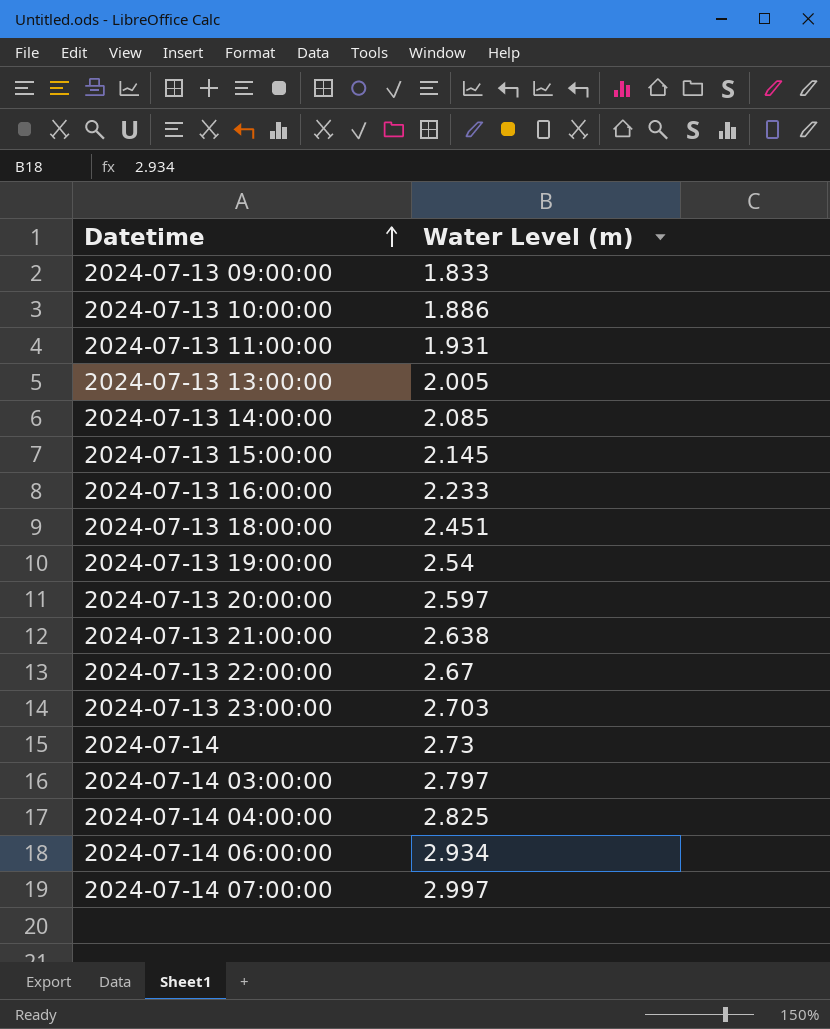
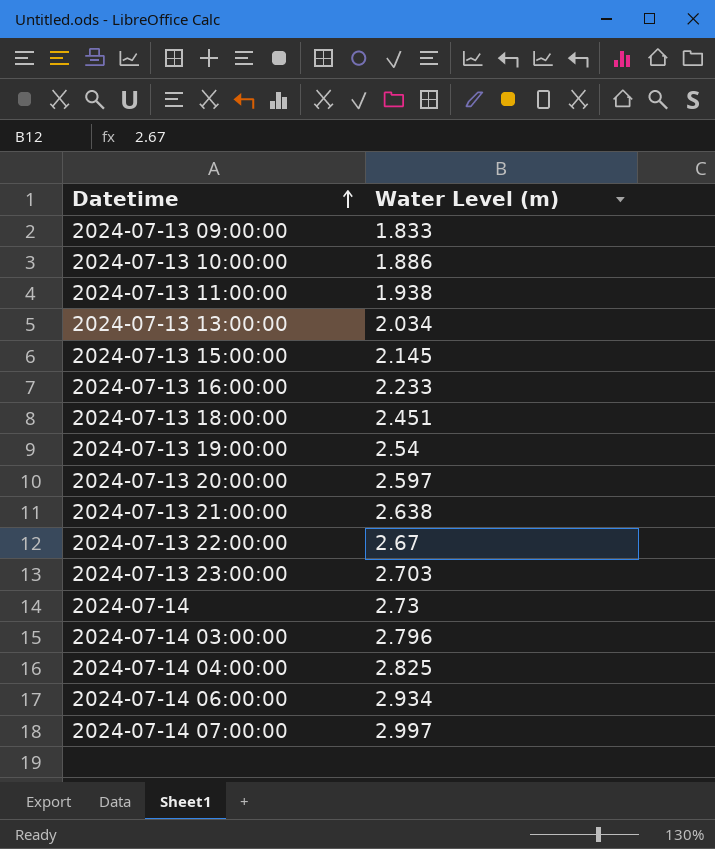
row 2024-07-13 14:00:00: 2.085 -> none
2024-07-13 11:00:00 | Water Level (m): 1.931 -> 1.938
2024-07-13 13:00:00 | Water Level (m): 2.005 -> 2.034
2024-07-14 03:00:00 | Water Level (m): 2.797 -> 2.796

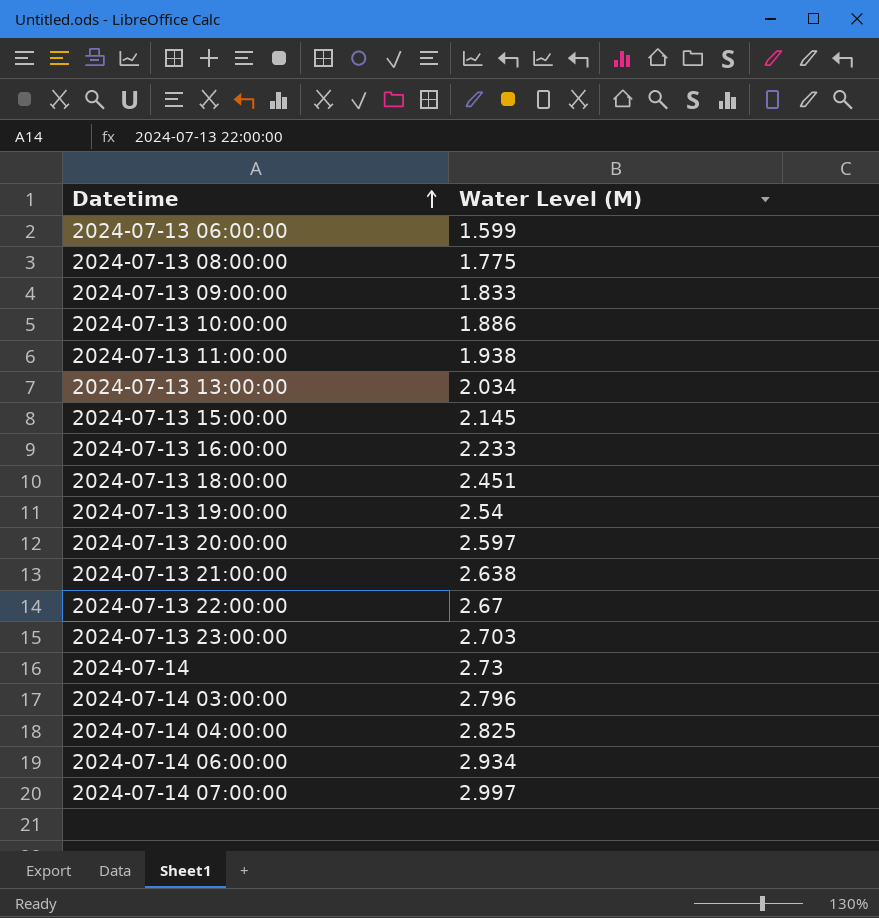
column name: Water Level (m) -> Water Level (M)
row 2024-07-13 06:00:00: none -> 1.599
row 2024-07-13 08:00:00: none -> 1.775

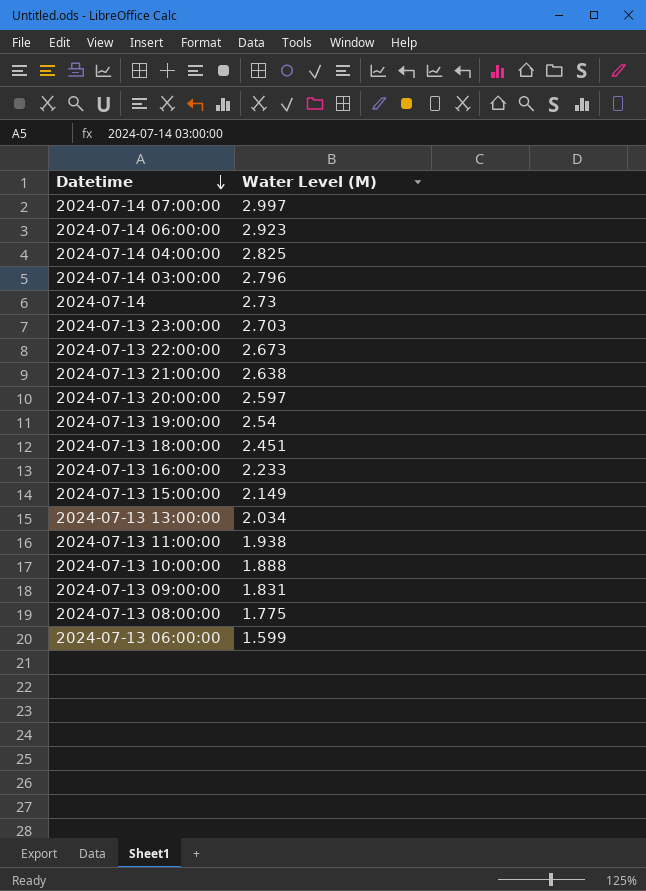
row order: Datetime ascending -> Datetime descending
2024-07-14 06:00:00 | Water Level (M): 2.934 -> 2.923
2024-07-13 22:00:00 | Water Level (M): 2.67 -> 2.673
2024-07-13 15:00:00 | Water Level (M): 2.145 -> 2.149
2024-07-13 10:00:00 | Water Level (M): 1.886 -> 1.888
2024-07-13 09:00:00 | Water Level (M): 1.833 -> 1.831

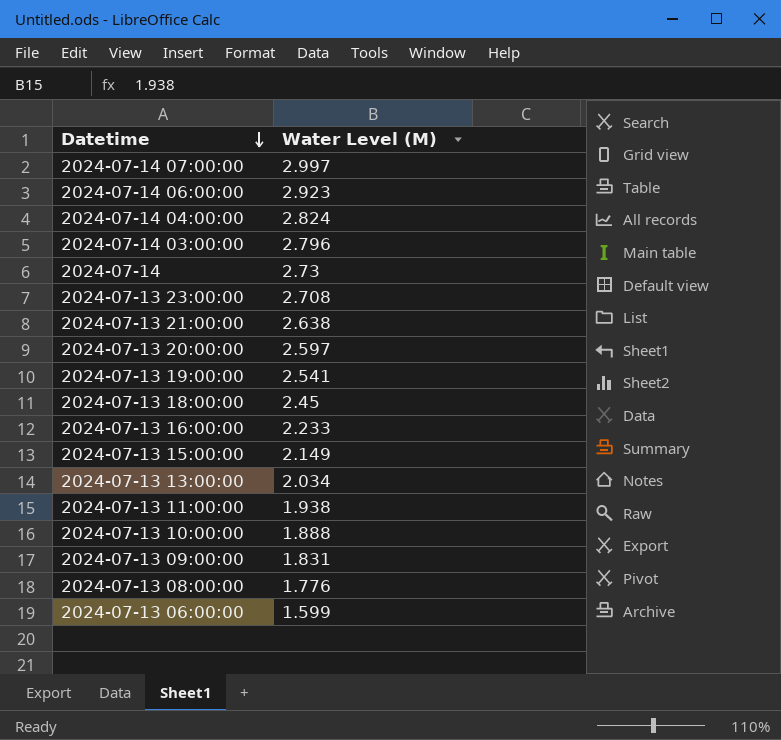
row 2024-07-13 22:00:00: 2.673 -> none
2024-07-14 04:00:00 | Water Level (M): 2.825 -> 2.824
2024-07-13 23:00:00 | Water Level (M): 2.703 -> 2.708
2024-07-13 19:00:00 | Water Level (M): 2.54 -> 2.541
2024-07-13 18:00:00 | Water Level (M): 2.451 -> 2.45
2024-07-13 08:00:00 | Water Level (M): 1.775 -> 1.776

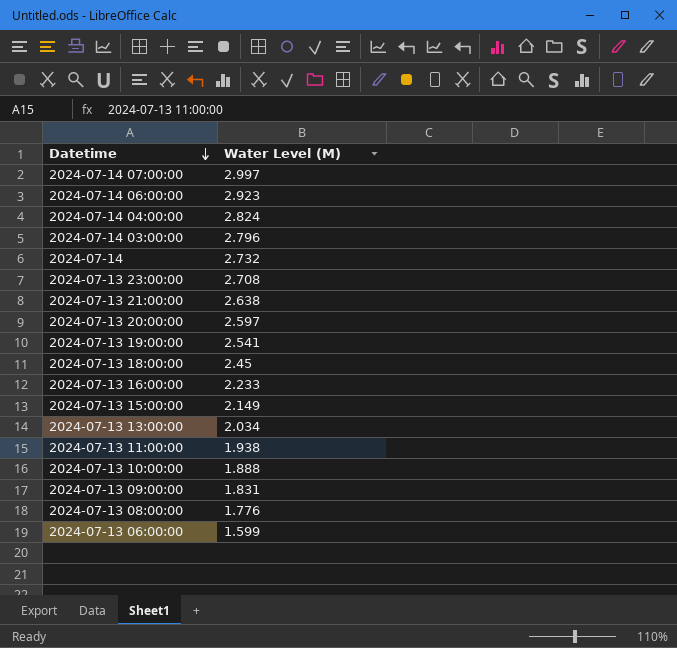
2024-07-14 | Water Level (M): 2.73 -> 2.732

